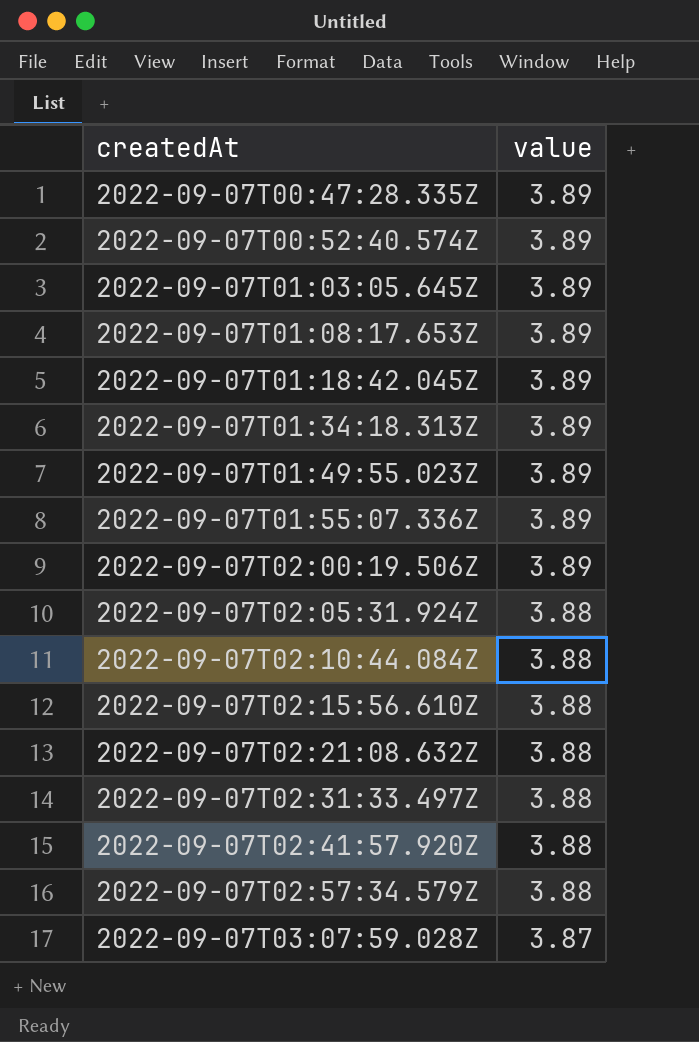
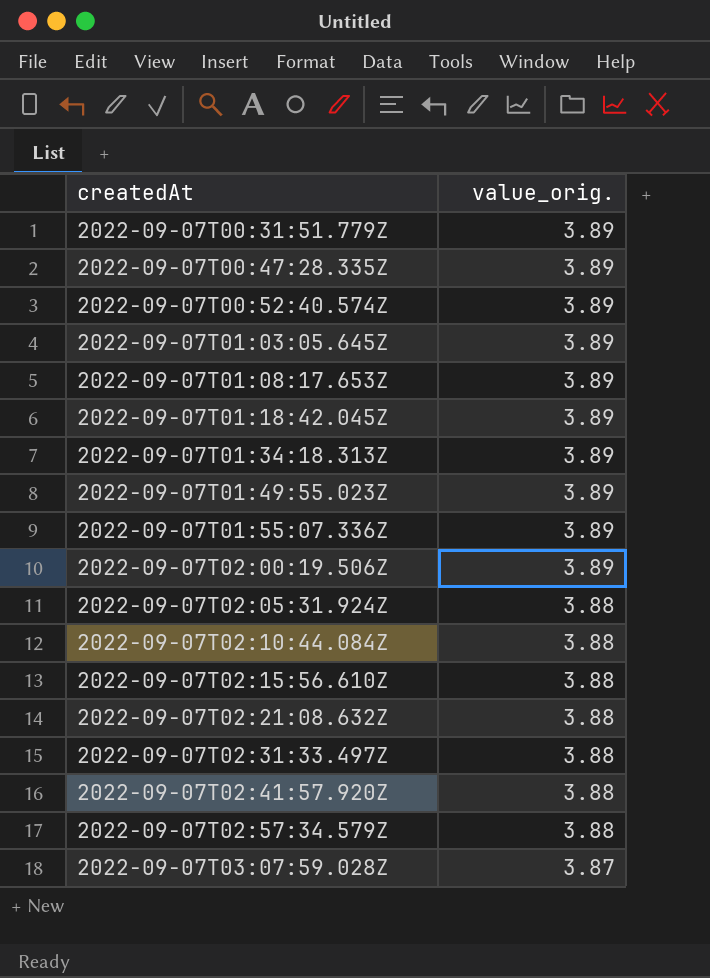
column name: value -> value_orig.
row 2022-09-07T00:31:51.779Z: none -> 3.89

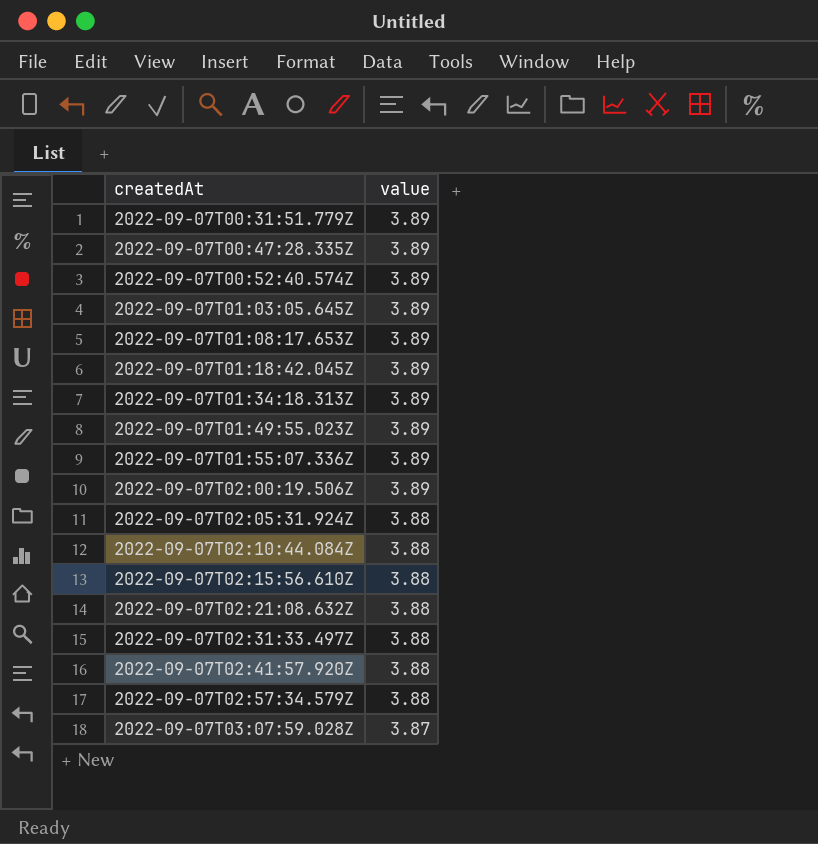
column name: value_orig. -> value

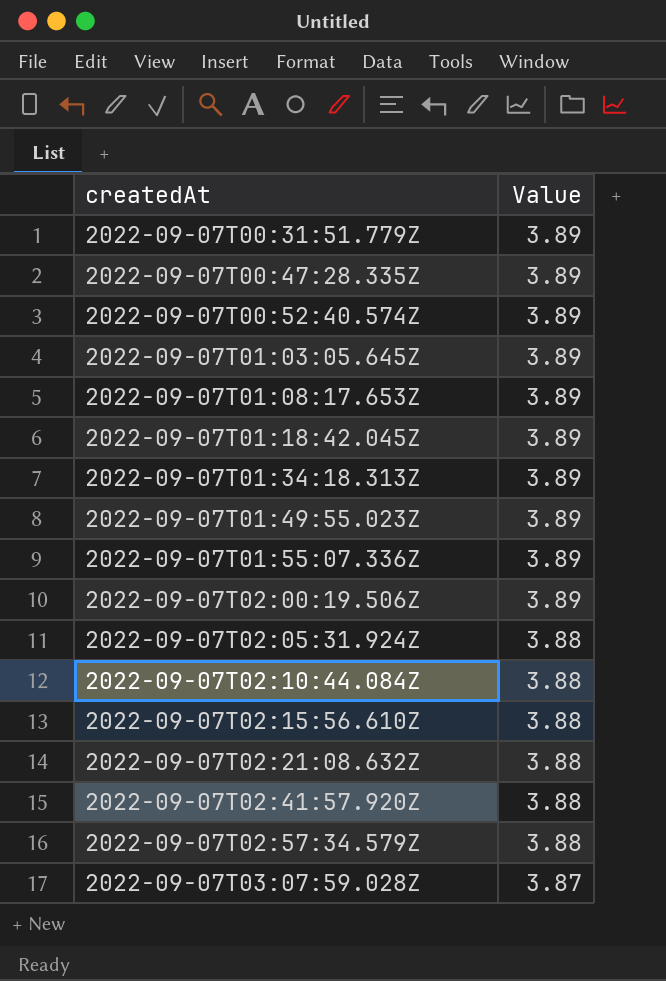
column name: value -> Value
row 2022-09-07T02:31:33.497Z: 3.88 -> none

